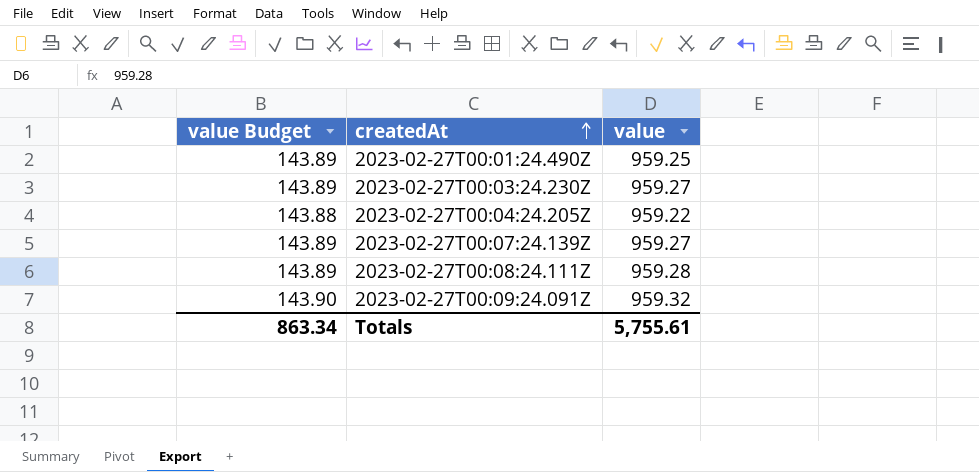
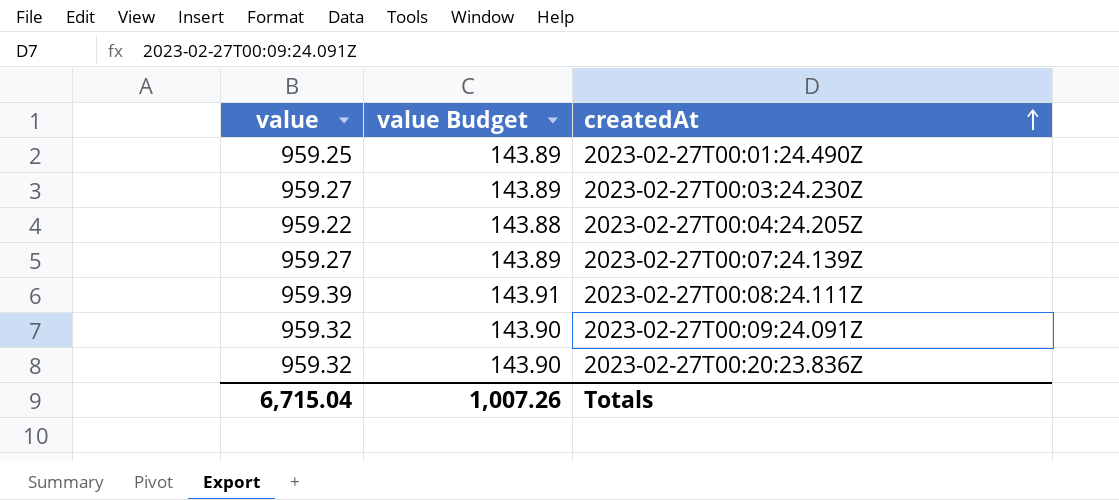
column value | position: 3 -> 1
2023-02-27T00:08:24.111Z | value: 959.28 -> 959.39
2023-02-27T00:08:24.111Z | value Budget: 143.89 -> 143.91
row 2023-02-27T00:20:23.836Z: none -> 959.32 | 143.90
Totals | value: 5,755.61 -> 6,715.04
Totals | value Budget: 863.34 -> 1,007.26

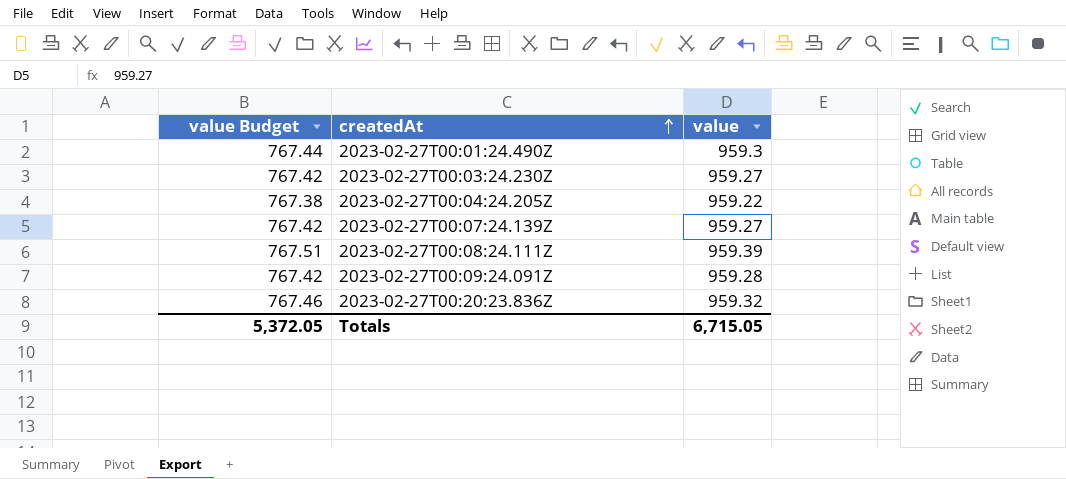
column value Budget | formula: [value] * 0.15 -> [value] * 0.8
column value | position: 1 -> 3
2023-02-27T00:01:24.490Z | value: 959.25 -> 959.3
2023-02-27T00:09:24.091Z | value: 959.32 -> 959.28
Totals | value Budget: 1,007.26 -> 5,372.05
Totals | value: 6,715.04 -> 6,715.05

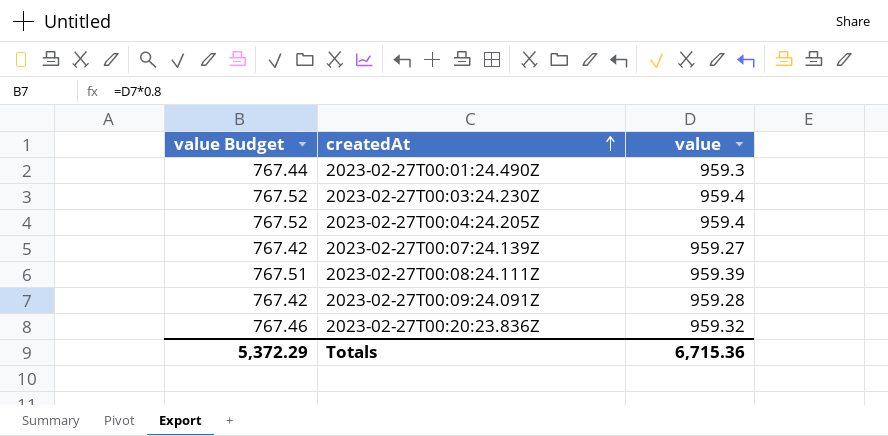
2023-02-27T00:03:24.230Z | value Budget: 767.42 -> 767.52
2023-02-27T00:03:24.230Z | value: 959.27 -> 959.4
2023-02-27T00:04:24.205Z | value Budget: 767.38 -> 767.52
2023-02-27T00:04:24.205Z | value: 959.22 -> 959.4
Totals | value Budget: 5,372.05 -> 5,372.29
Totals | value: 6,715.05 -> 6,715.36

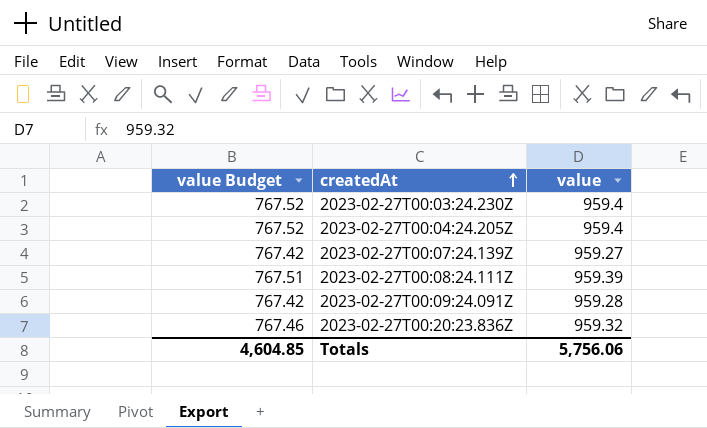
row 2023-02-27T00:01:24.490Z: 767.44 | 959.3 -> none
Totals | value Budget: 5,372.29 -> 4,604.85
Totals | value: 6,715.36 -> 5,756.06

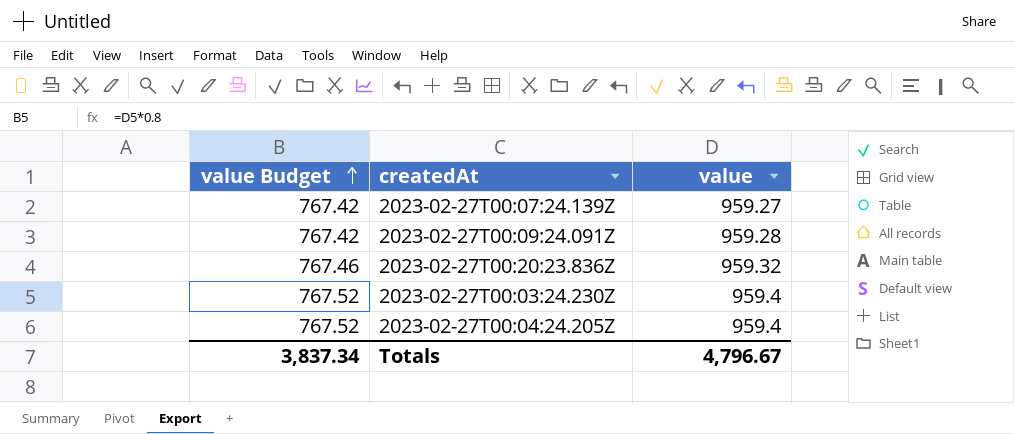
row order: createdAt ascending -> value Budget ascending
row 2023-02-27T00:08:24.111Z: 767.51 | 959.39 -> none
Totals | value Budget: 4,604.85 -> 3,837.34
Totals | value: 5,756.06 -> 4,796.67

